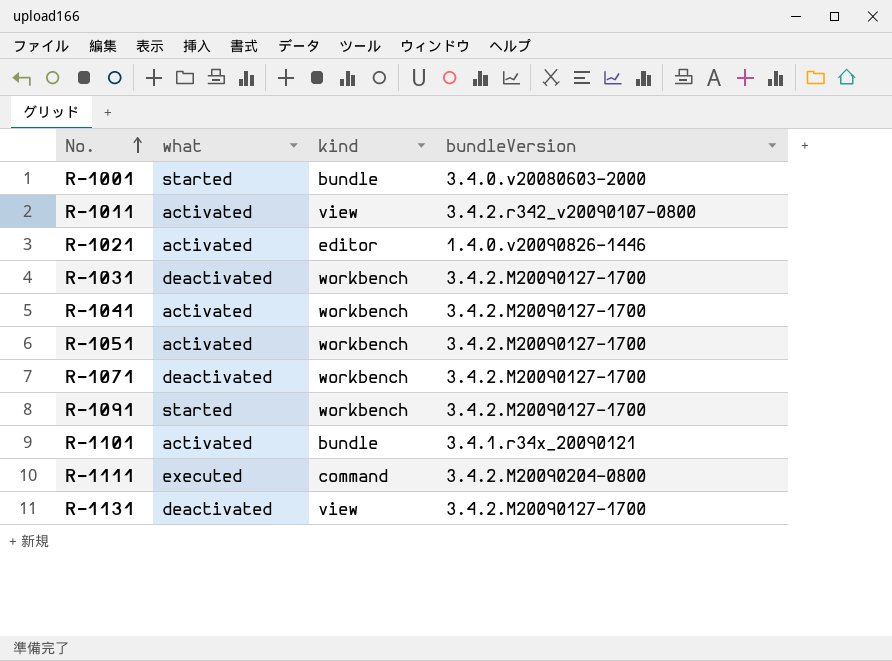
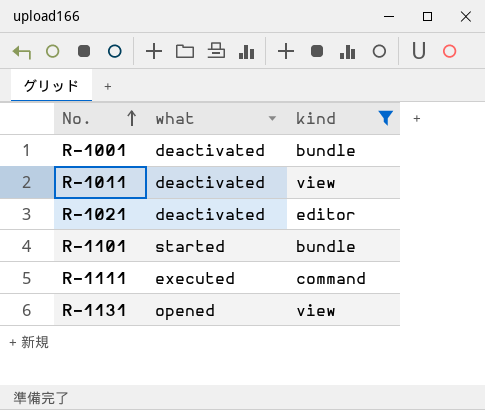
filter: none -> kind != workbench
column bundleVersion | position: 4 -> none
R-1001 | what: started -> deactivated
R-1011 | what: activated -> deactivated
R-1021 | what: activated -> deactivated
R-1101 | what: activated -> started
R-1131 | what: deactivated -> opened

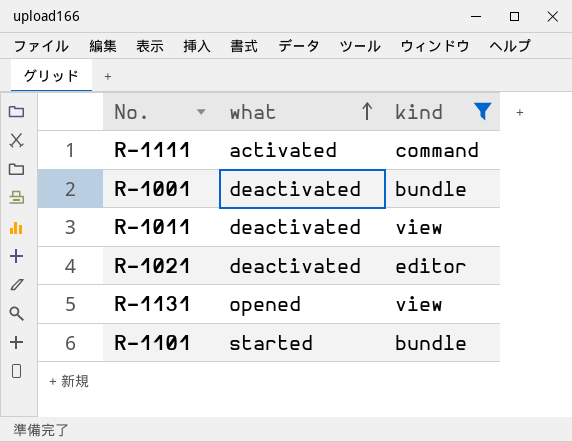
row order: No. ascending -> what ascending
R-1111 | what: executed -> activated

